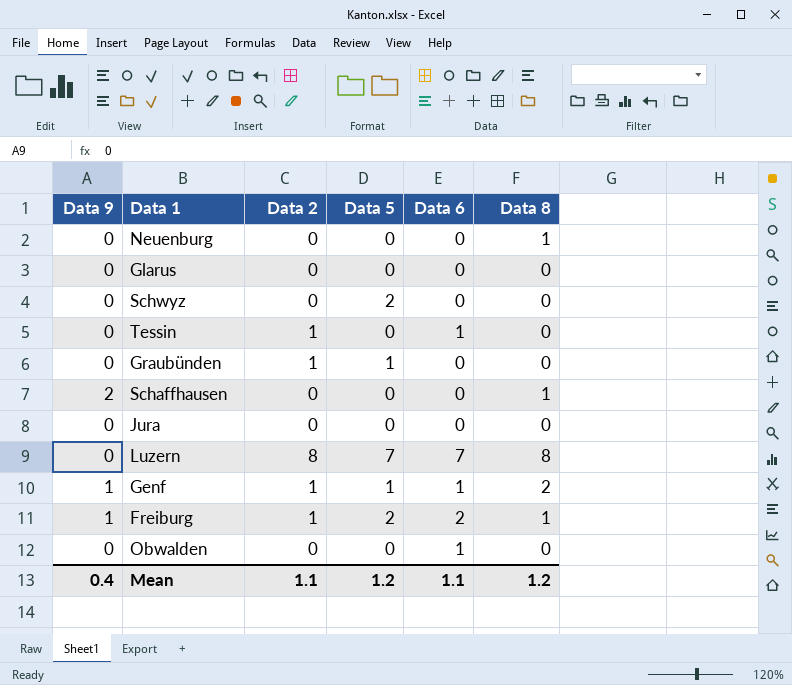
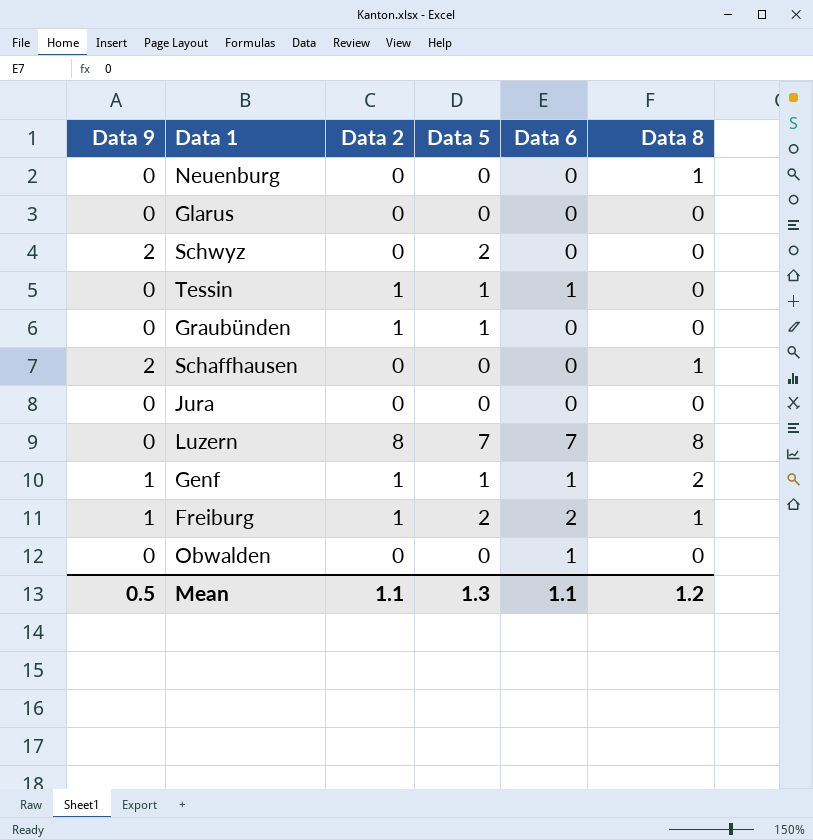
Schwyz | Data 9: 0 -> 2
Tessin | Data 5: 0 -> 1
Mean | Data 9: 0.4 -> 0.5
Mean | Data 5: 1.2 -> 1.3

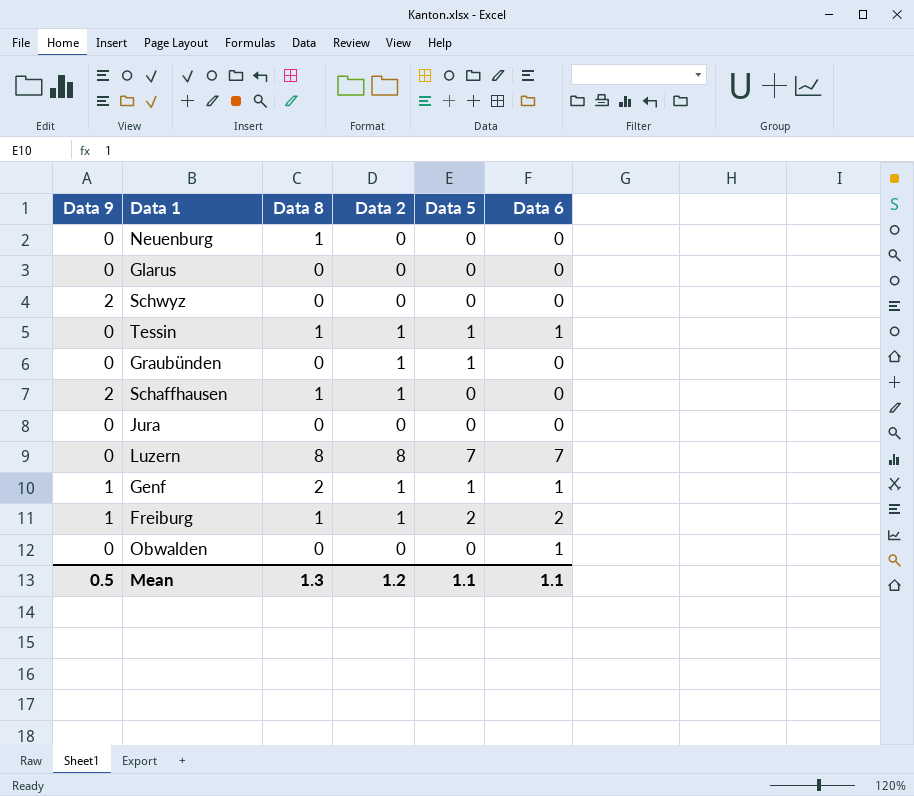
column Data 8 | position: 6 -> 3
Schwyz | Data 5: 2 -> 0
Tessin | Data 8: 0 -> 1
Schaffhausen | Data 2: 0 -> 1
Mean | Data 8: 1.2 -> 1.3
Mean | Data 2: 1.1 -> 1.2
Mean | Data 5: 1.3 -> 1.1

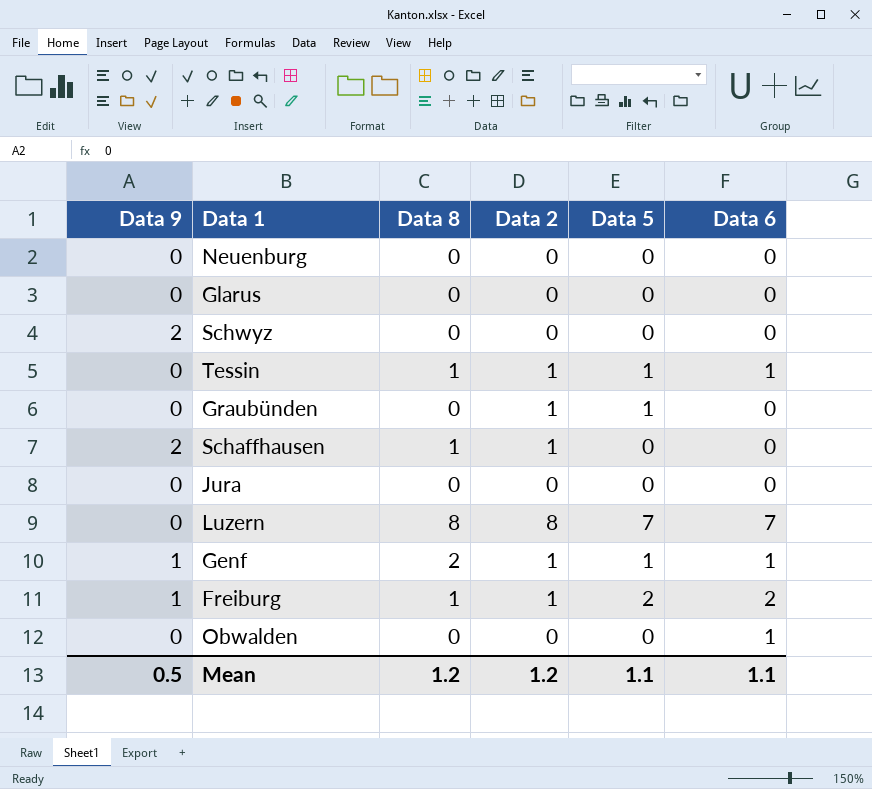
Neuenburg | Data 8: 1 -> 0
Mean | Data 8: 1.3 -> 1.2

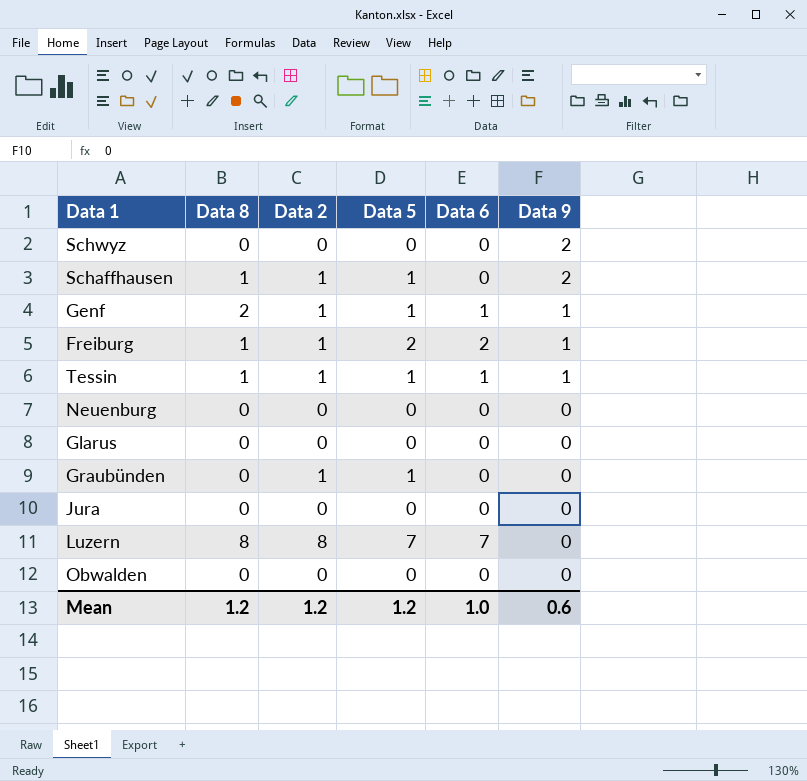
row order: none -> Data 9 descending
column Data 9 | position: 1 -> 6
Schaffhausen | Data 5: 0 -> 1
Tessin | Data 9: 0 -> 1
Obwalden | Data 6: 1 -> 0
Mean | Data 5: 1.1 -> 1.2
Mean | Data 6: 1.1 -> 1.0
Mean | Data 9: 0.5 -> 0.6

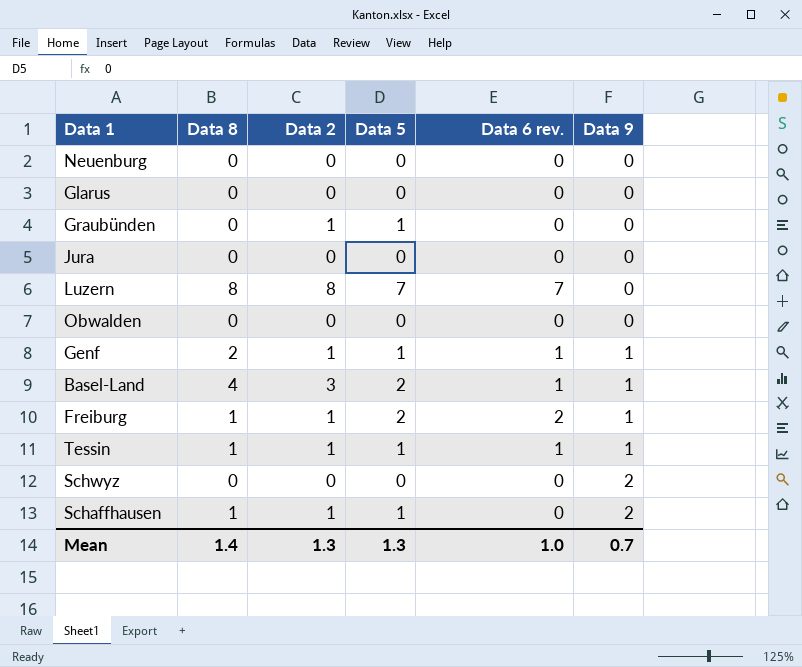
row order: Data 9 descending -> Data 9 ascending
column name: Data 6 -> Data 6 rev.
row Basel-Land: none -> 4 | 3 | 2 | 1 | 1
Mean | Data 8: 1.2 -> 1.4
Mean | Data 2: 1.2 -> 1.3
Mean | Data 5: 1.2 -> 1.3
Mean | Data 9: 0.6 -> 0.7

